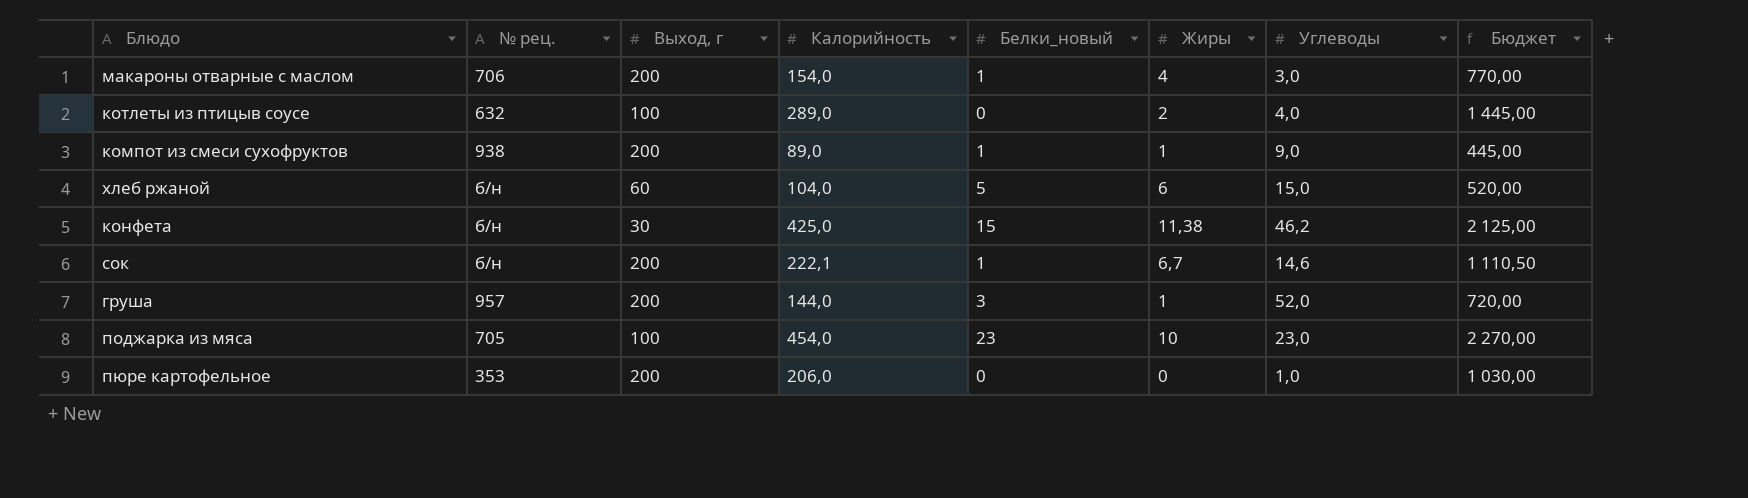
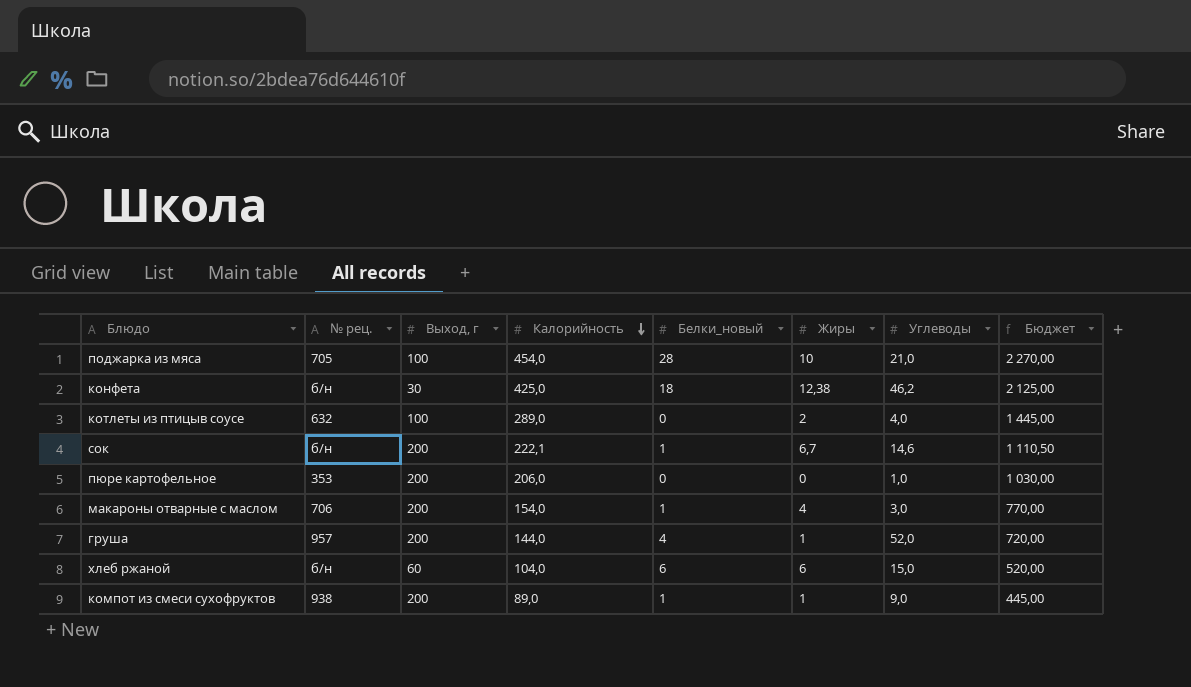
row order: none -> Калорийность descending
поджарка из мяса | Белки_новый: 23 -> 28
поджарка из мяса | Углеводы: 23,0 -> 21,0
конфета | Белки_новый: 15 -> 18
конфета | Жиры: 11,38 -> 12,38
груша | Белки_новый: 3 -> 4
хлеб ржаной | Белки_новый: 5 -> 6

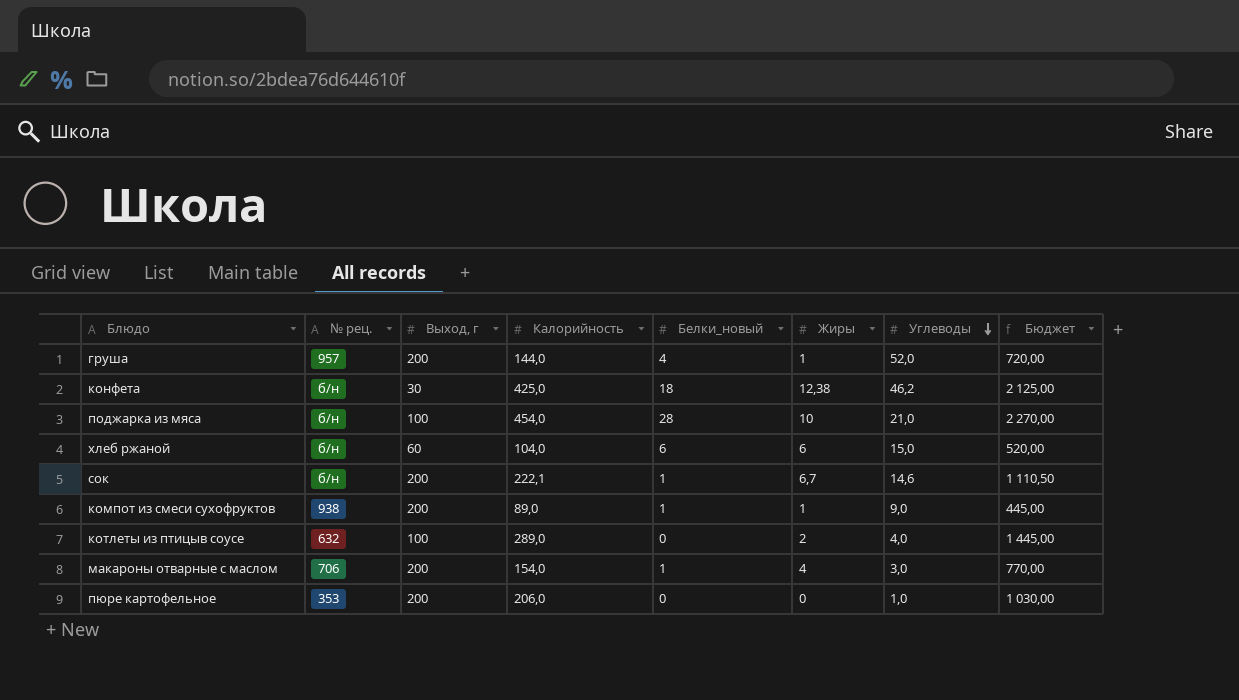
row order: Калорийность descending -> Углеводы descending
поджарка из мяса | № рец.: 705 -> б/н

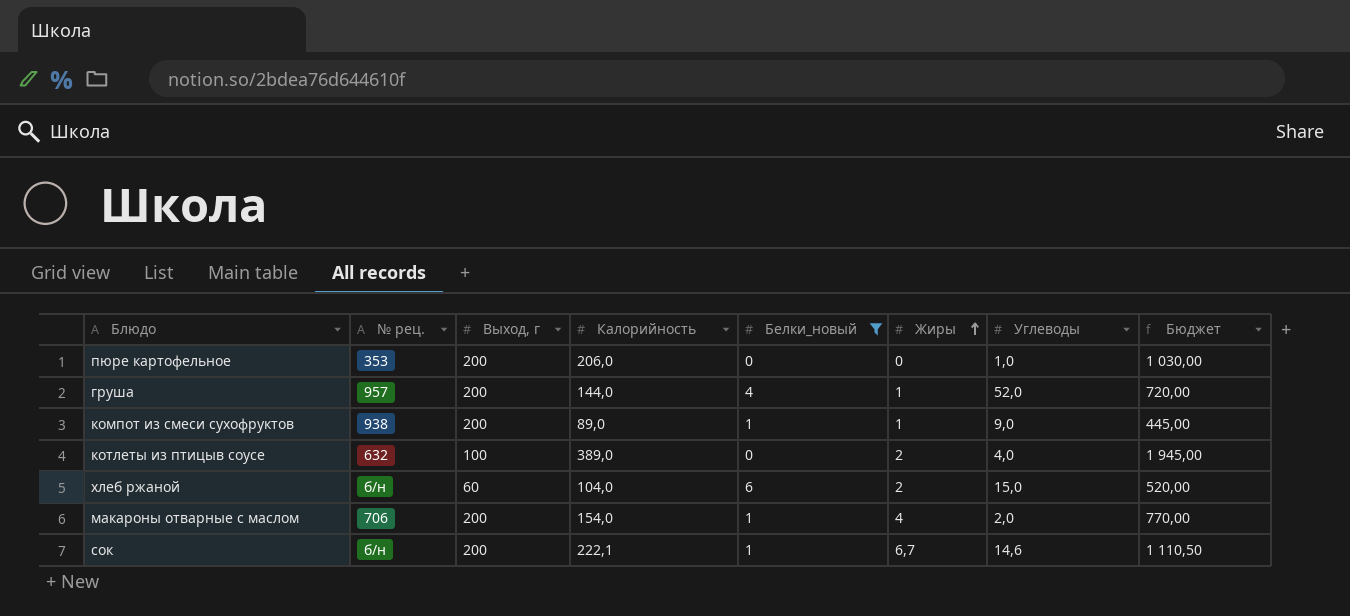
filter: none -> Белки_новый <= 6
row order: Углеводы descending -> Жиры ascending
котлеты из птицыв соусе | Калорийность: 289,0 -> 389,0
котлеты из птицыв соусе | Бюджет: 1 445,00 -> 1 945,00
хлеб ржаной | Жиры: 6 -> 2
макароны отварные с маслом | Углеводы: 3,0 -> 2,0

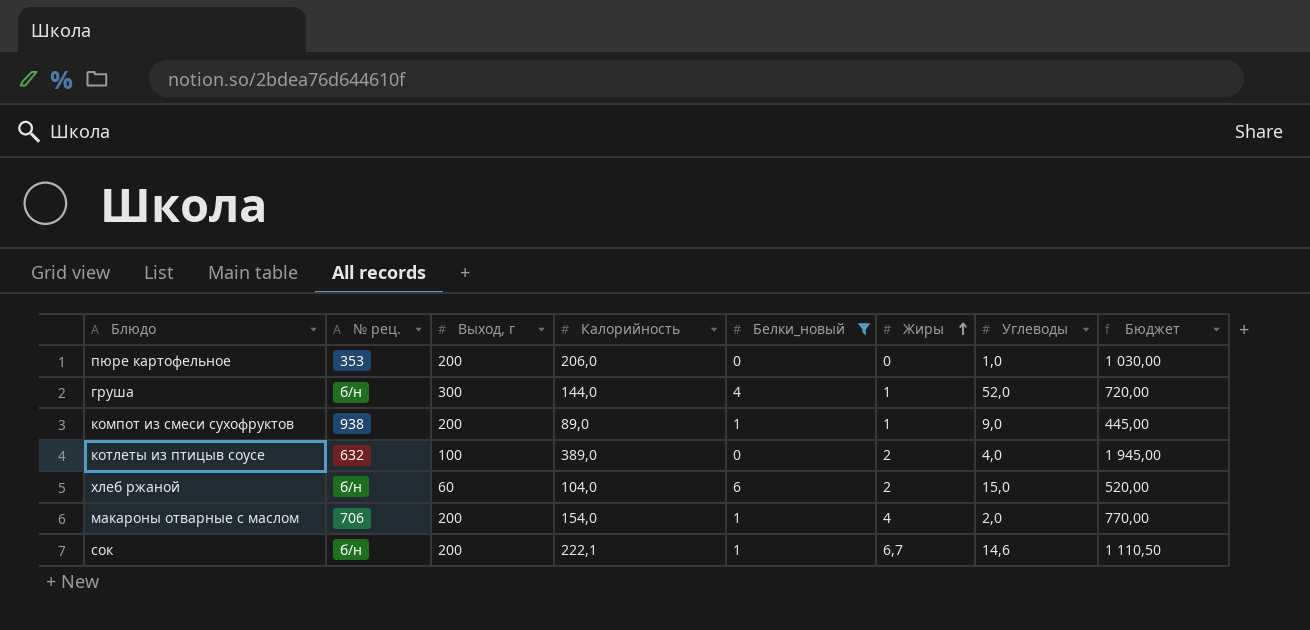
груша | № рец.: 957 -> б/н
груша | Выход, г: 200 -> 300

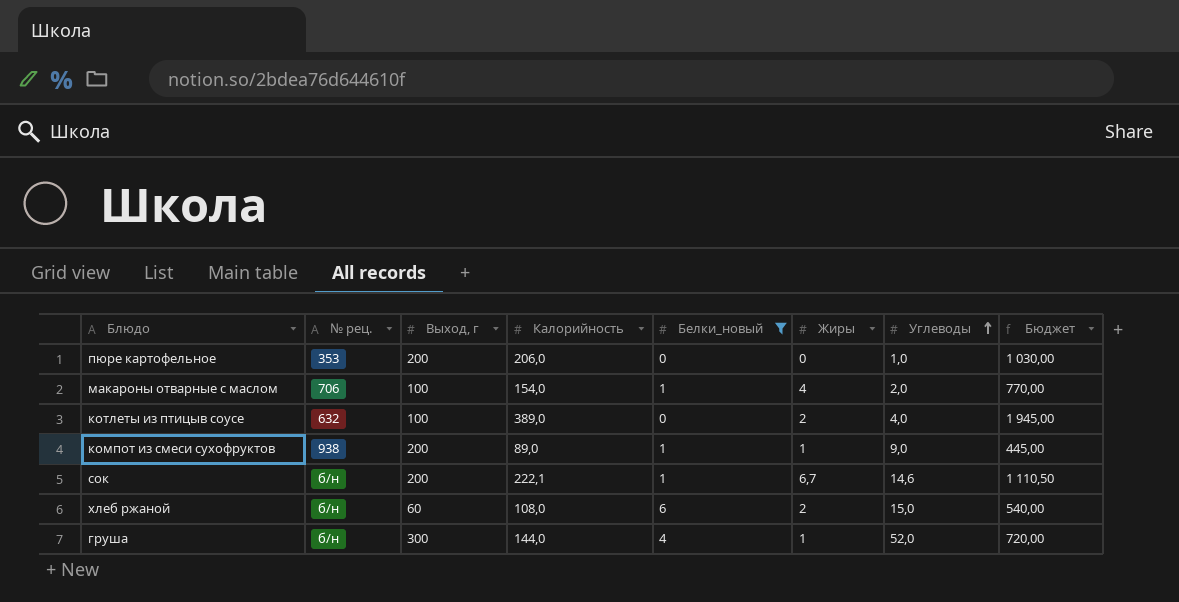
row order: Жиры ascending -> Углеводы ascending
макароны отварные с маслом | Выход, г: 200 -> 100
хлеб ржаной | Калорийность: 104,0 -> 108,0
хлеб ржаной | Бюджет: 520,00 -> 540,00

